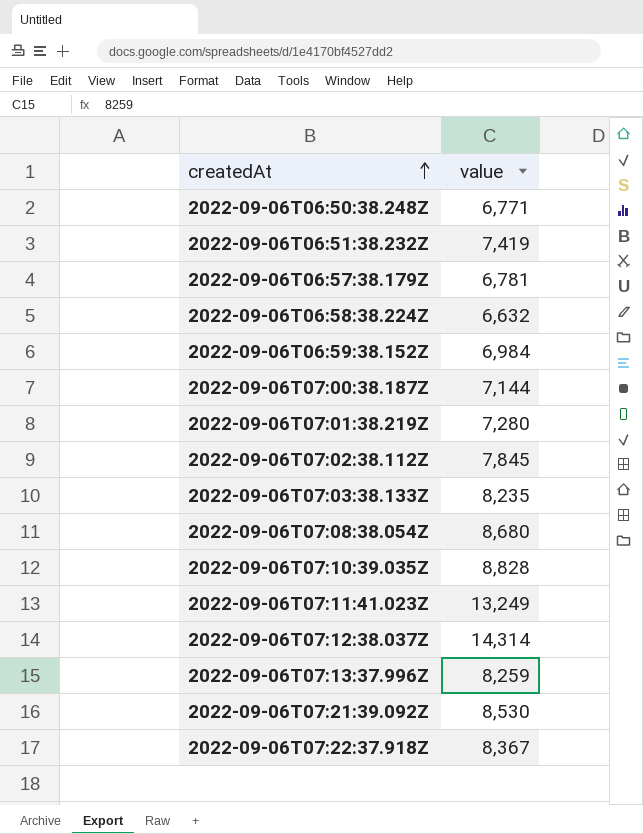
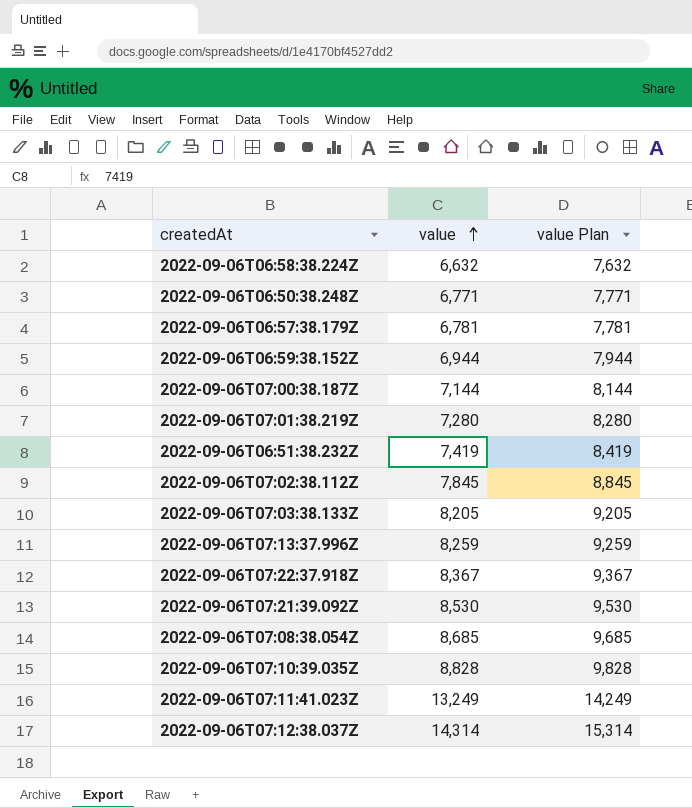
row order: createdAt ascending -> value ascending
column value Plan | formula: none -> [value] + 1000
2022-09-06T06:59:38.152Z | value: 6,984 -> 6,944
2022-09-06T07:03:38.133Z | value: 8,235 -> 8,205
2022-09-06T07:08:38.054Z | value: 8,680 -> 8,685

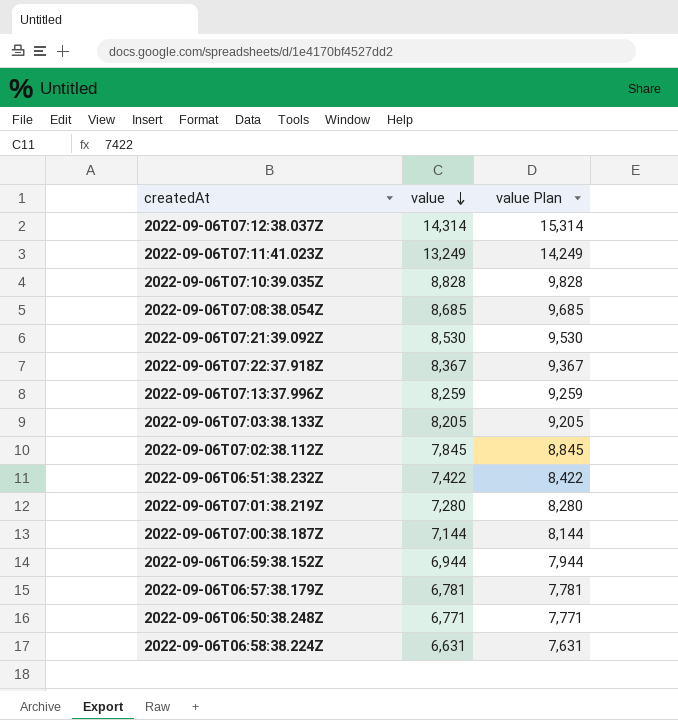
row order: value ascending -> value descending
2022-09-06T06:51:38.232Z | value: 7,419 -> 7,422
2022-09-06T06:51:38.232Z | value Plan: 8,419 -> 8,422
2022-09-06T06:58:38.224Z | value: 6,632 -> 6,631
2022-09-06T06:58:38.224Z | value Plan: 7,632 -> 7,631

